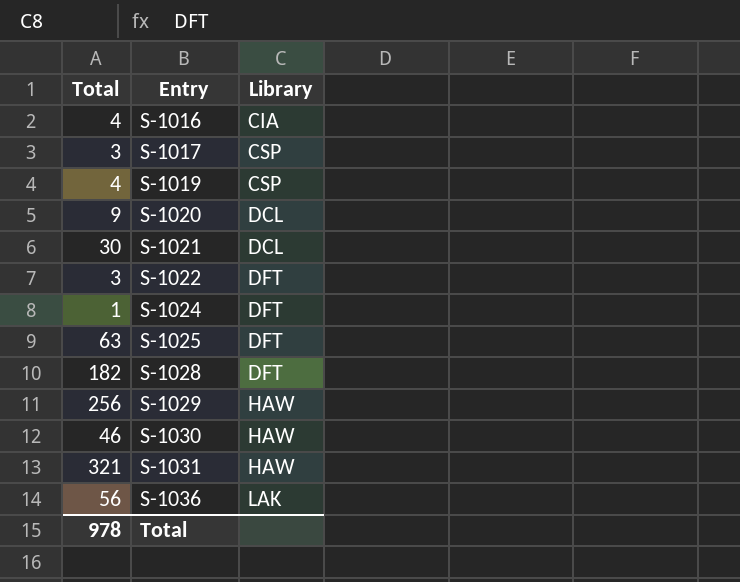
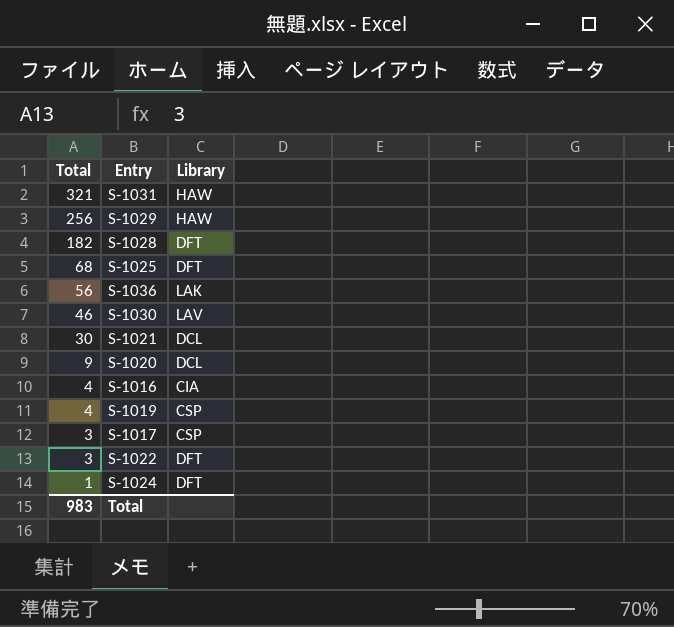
row order: Entry ascending -> Total descending
S-1025 | Total: 63 -> 68
S-1030 | Library: HAW -> LAV
Total | Total: 978 -> 983

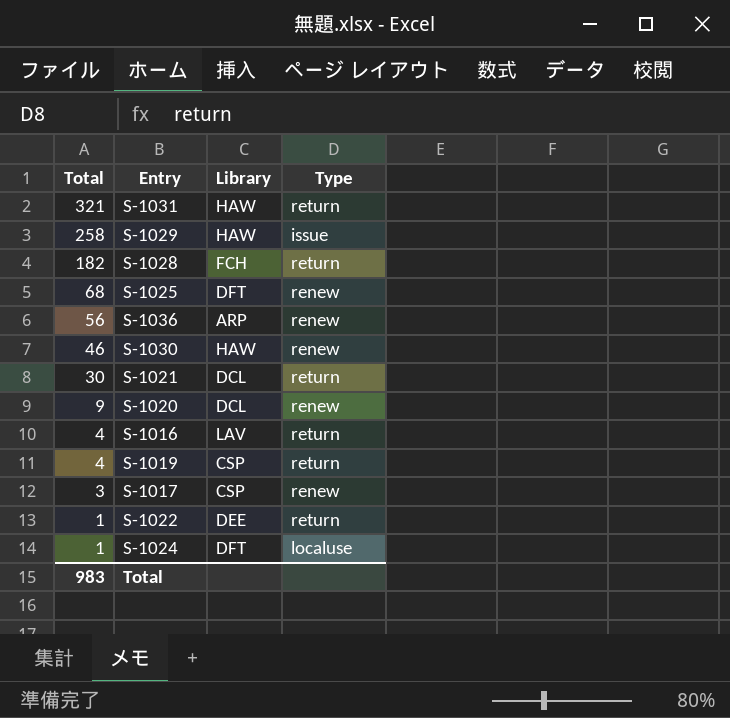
column Type | position: none -> 4
S-1029 | Total: 256 -> 258
S-1028 | Library: DFT -> FCH
S-1036 | Library: LAK -> ARP
S-1030 | Library: LAV -> HAW
S-1016 | Library: CIA -> LAV
S-1022 | Total: 3 -> 1
S-1022 | Library: DFT -> DEE

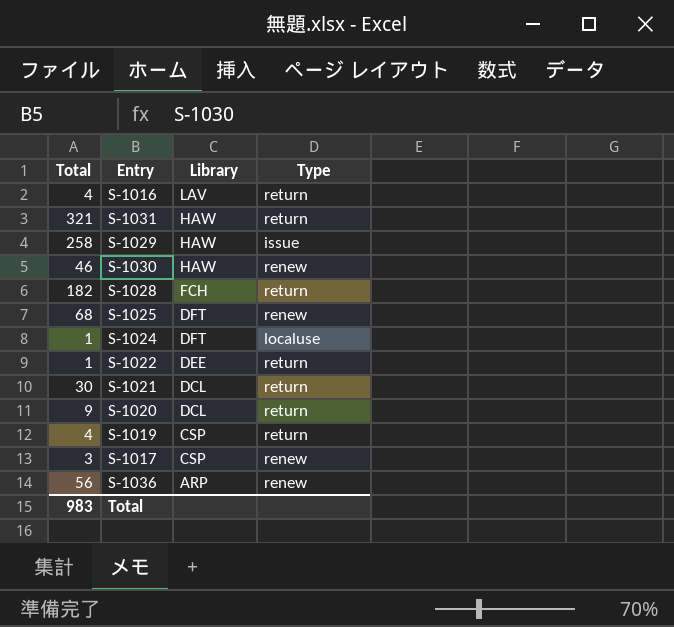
row order: Total descending -> Library descending
S-1020 | Type: renew -> return

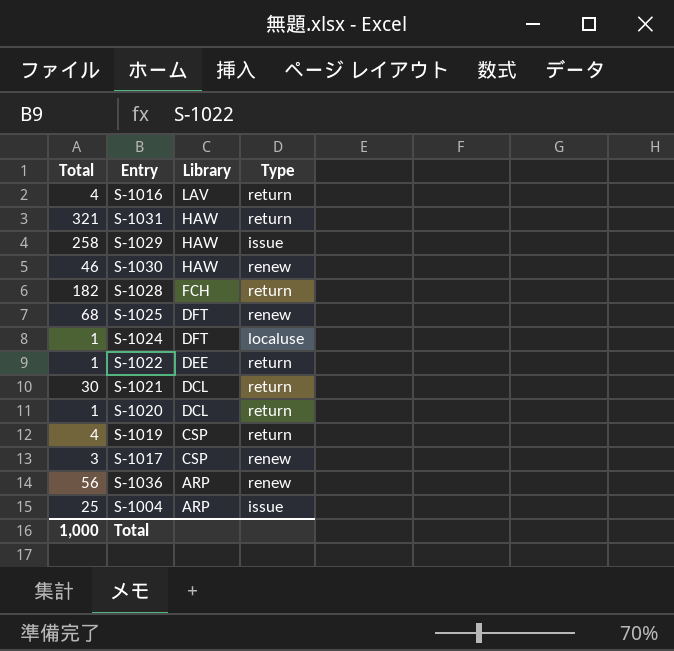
S-1020 | Total: 9 -> 1
row S-1004: none -> 25 | ARP | issue
Total | Total: 983 -> 1,000

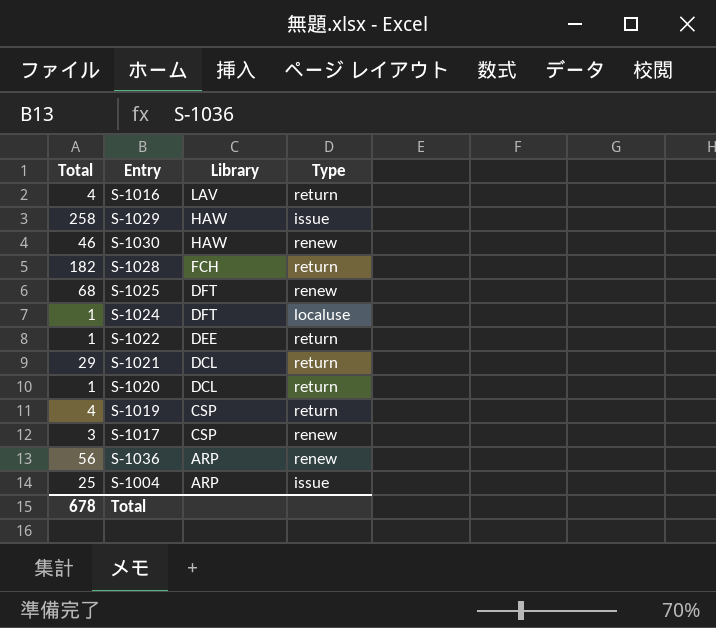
row S-1031: 321 | HAW | return -> none
S-1021 | Total: 30 -> 29
Total | Total: 1,000 -> 678

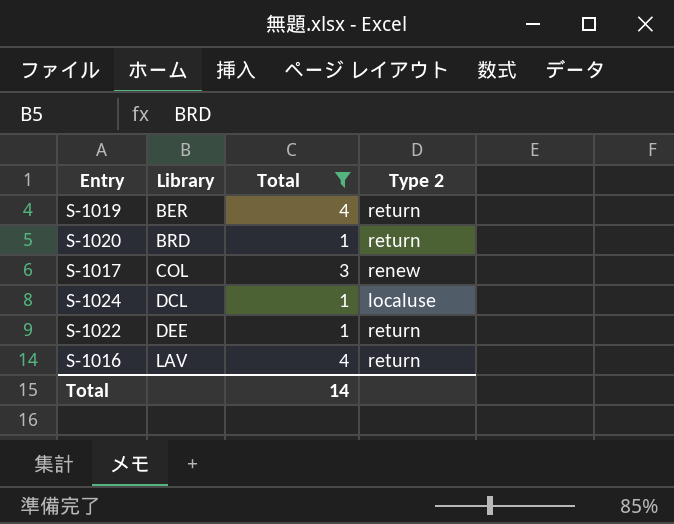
filter: none -> Total <= 4
row order: Library descending -> Library ascending
column Total | position: 1 -> 3
column name: Type -> Type 2
S-1019 | Library: CSP -> BER
S-1020 | Library: DCL -> BRD
S-1017 | Library: CSP -> COL
S-1024 | Library: DFT -> DCL
Total | Total: 678 -> 14

